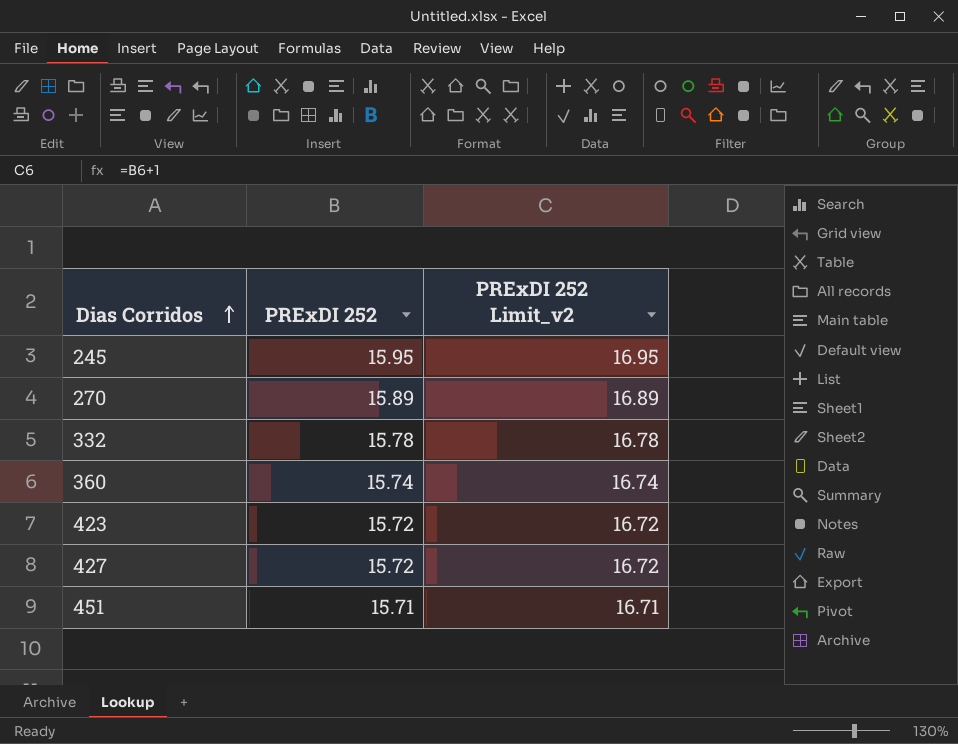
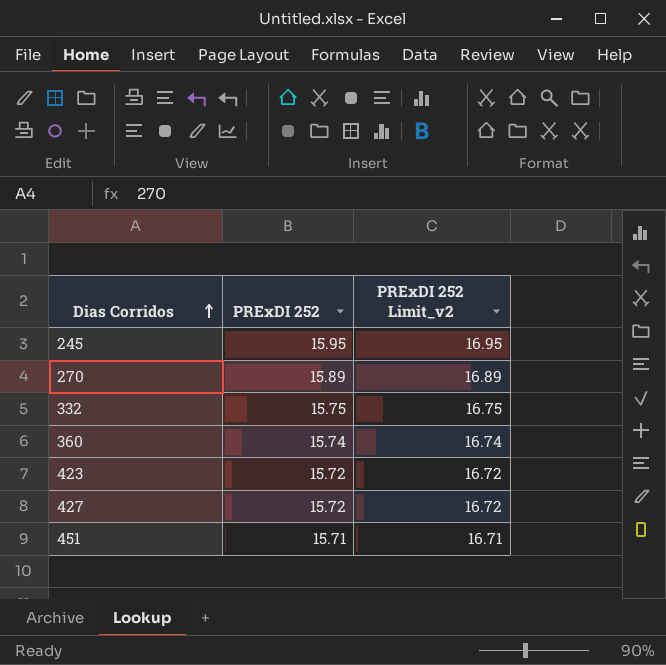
332 | PRExDI 252: 15.78 -> 15.75
332 | PRExDI 252 Limit_v2: 16.78 -> 16.75

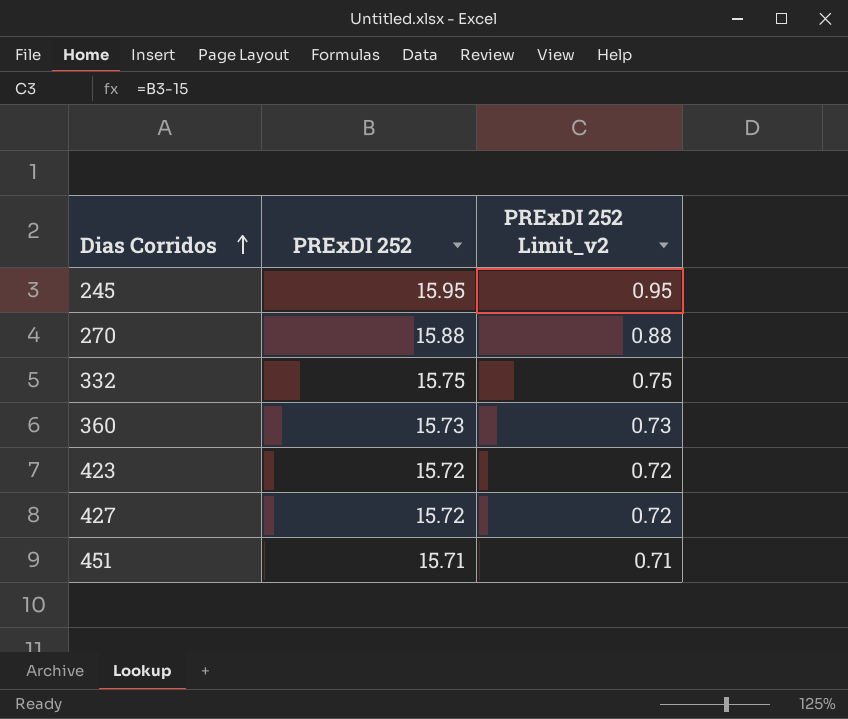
column PRExDI 252 Limit_v2 | formula: [PRExDI 252] + 1 -> [PRExDI 252] - 15
270 | PRExDI 252: 15.89 -> 15.88
360 | PRExDI 252: 15.74 -> 15.73

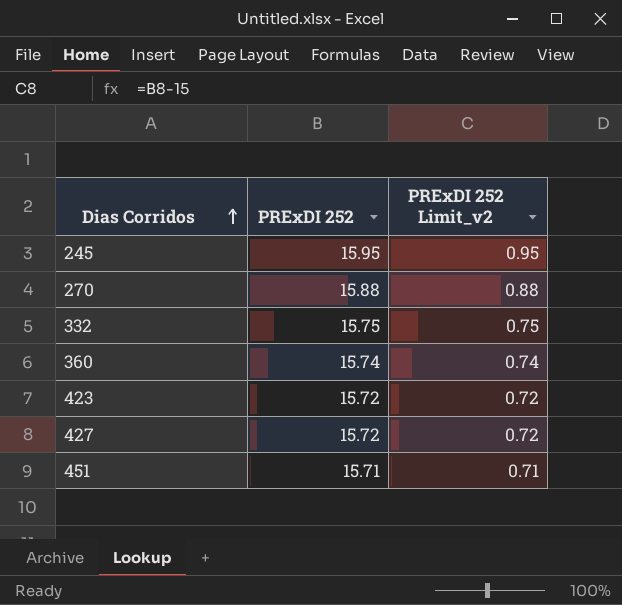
360 | PRExDI 252: 15.73 -> 15.74
360 | PRExDI 252 Limit_v2: 0.73 -> 0.74

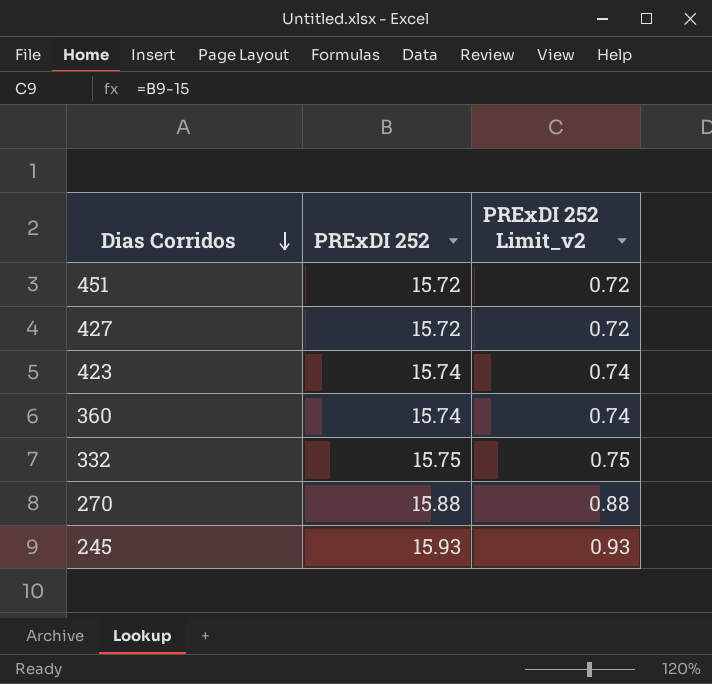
row order: Dias Corridos ascending -> Dias Corridos descending
451 | PRExDI 252: 15.71 -> 15.72
451 | PRExDI 252 Limit_v2: 0.71 -> 0.72
423 | PRExDI 252: 15.72 -> 15.74
423 | PRExDI 252 Limit_v2: 0.72 -> 0.74
245 | PRExDI 252: 15.95 -> 15.93
245 | PRExDI 252 Limit_v2: 0.95 -> 0.93

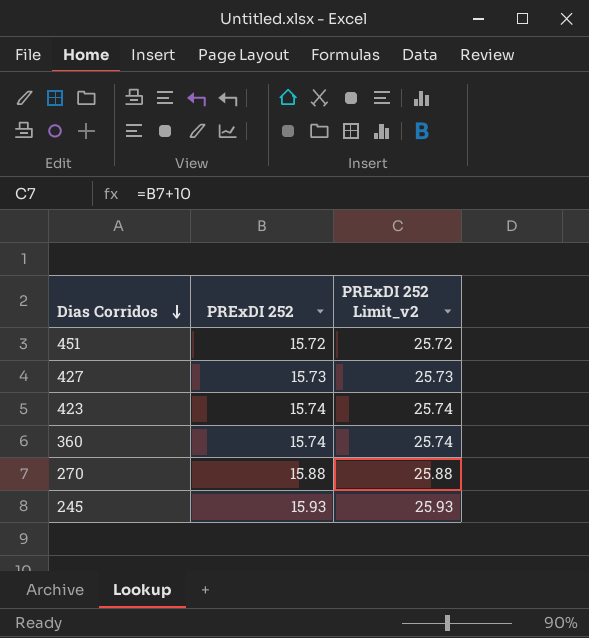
column PRExDI 252 Limit_v2 | formula: [PRExDI 252] - 15 -> [PRExDI 252] + 10
row 332: 15.75 | 0.75 -> none
427 | PRExDI 252: 15.72 -> 15.73

